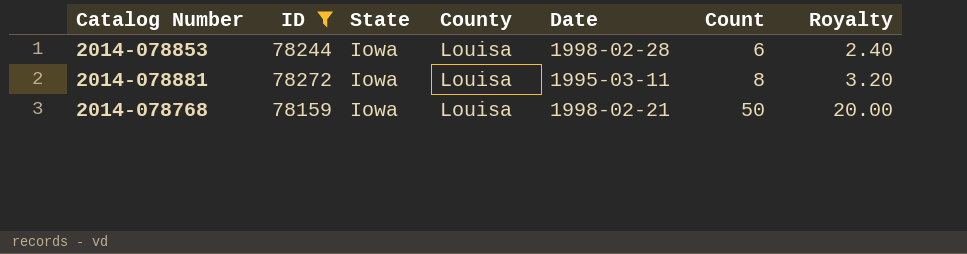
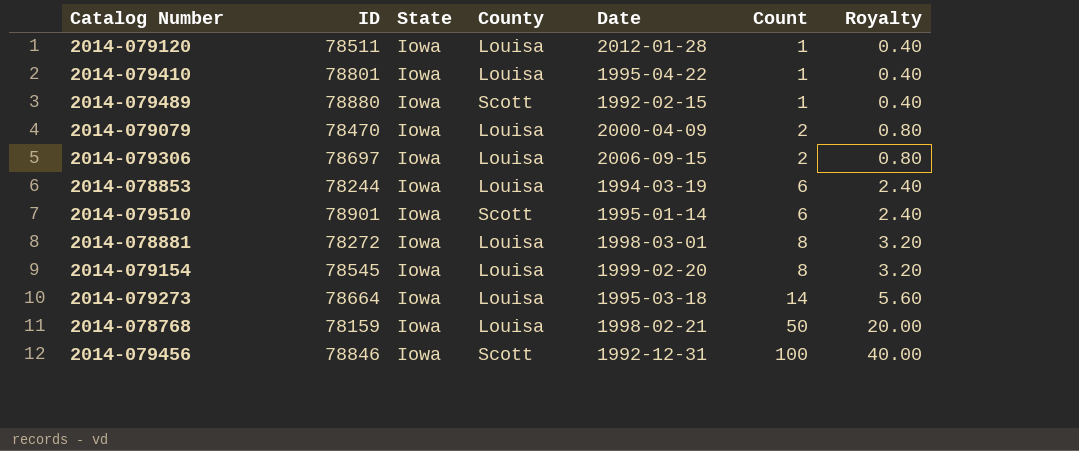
filter: ID <= 78272 -> none
2014-078853 | Date: 1998-02-28 -> 1994-03-19
2014-078881 | Date: 1995-03-11 -> 1998-03-01

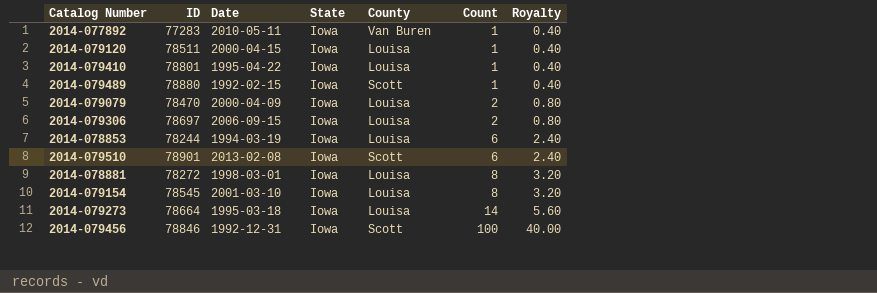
column Date | position: 5 -> 3
row 2014-078768: 78159 | Iowa | Louisa | 1998-02-21 | 50 | 20.00 -> none
row 2014-077892: none -> 77283 | 2010-05-11 | Iowa | Van Buren | 1 | 0.40
2014-079120 | Date: 2012-01-28 -> 2000-04-15
2014-079510 | Date: 1995-01-14 -> 2013-02-08
2014-079154 | Date: 1999-02-20 -> 2001-03-10

